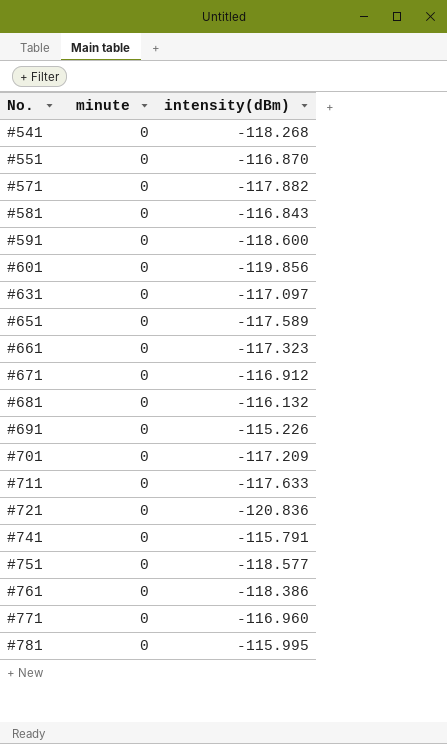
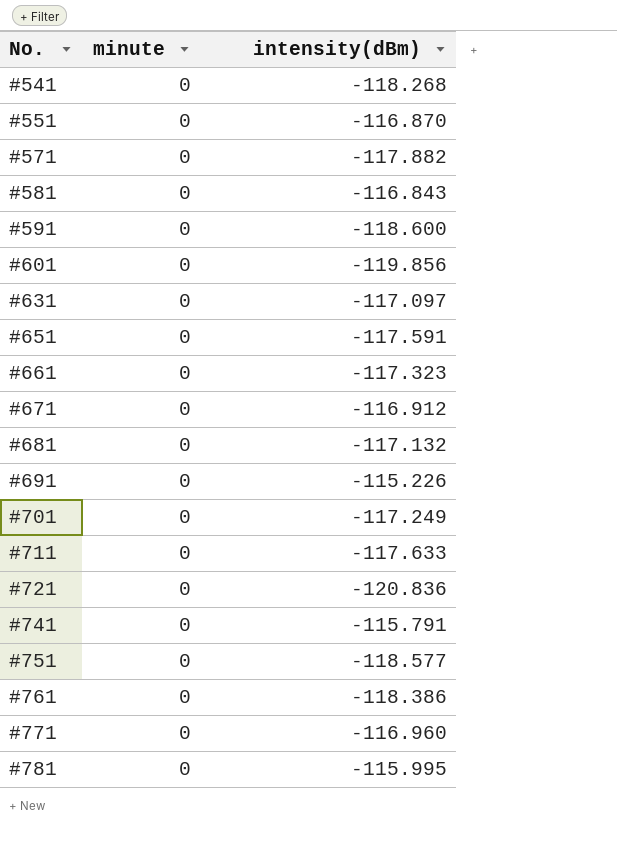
#651 | intensity(dBm): -117.589 -> -117.591
#681 | intensity(dBm): -116.132 -> -117.132
#701 | intensity(dBm): -117.209 -> -117.249

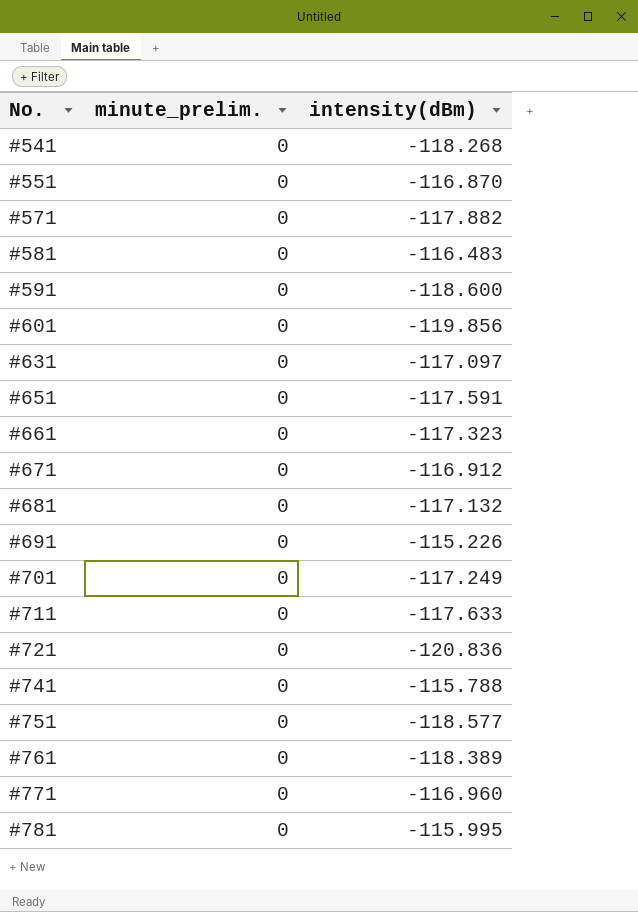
column name: minute -> minute_prelim.
#581 | intensity(dBm): -116.843 -> -116.483
#741 | intensity(dBm): -115.791 -> -115.788
#761 | intensity(dBm): -118.386 -> -118.389

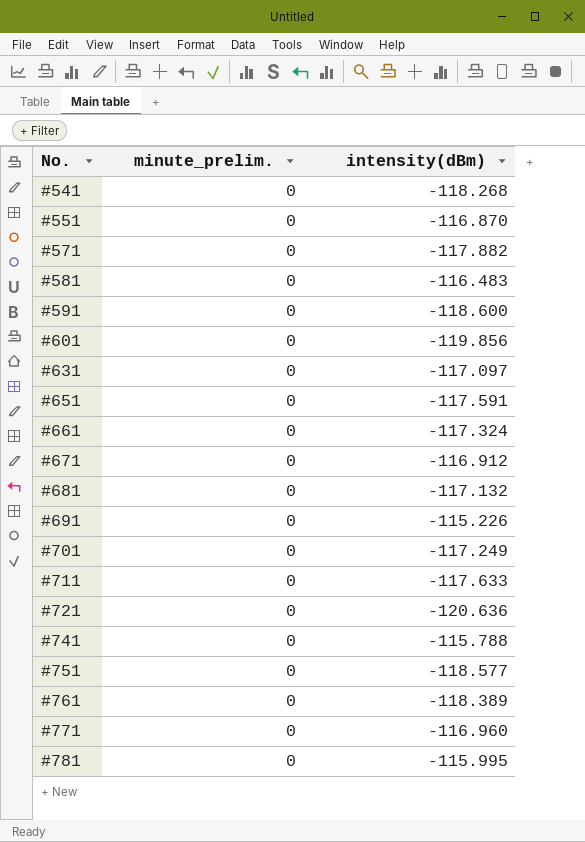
#661 | intensity(dBm): -117.323 -> -117.324
#721 | intensity(dBm): -120.836 -> -120.636

